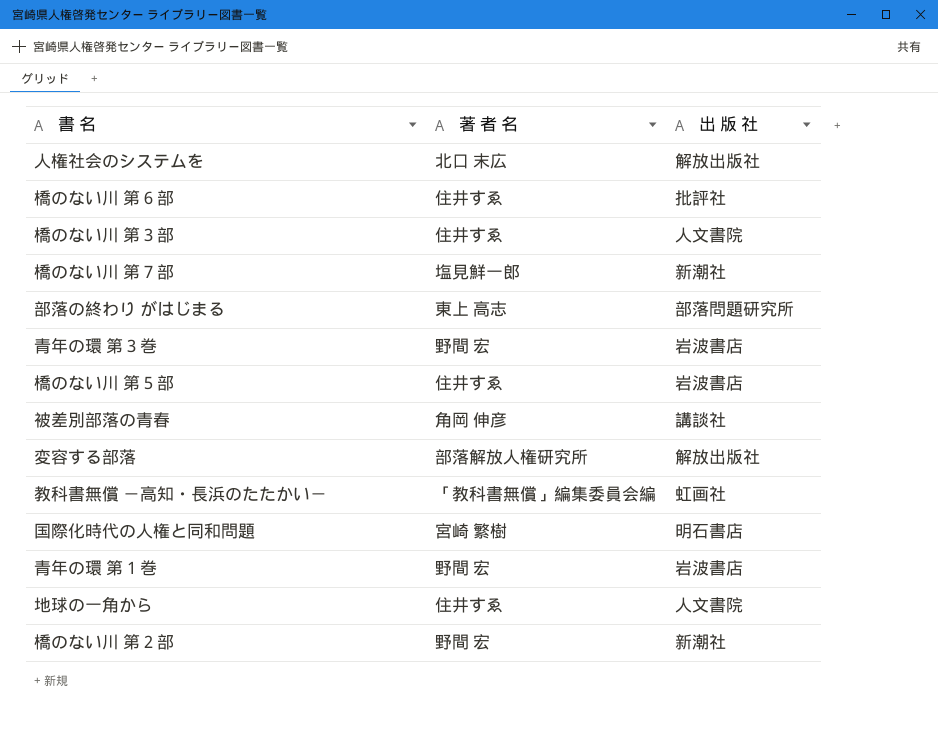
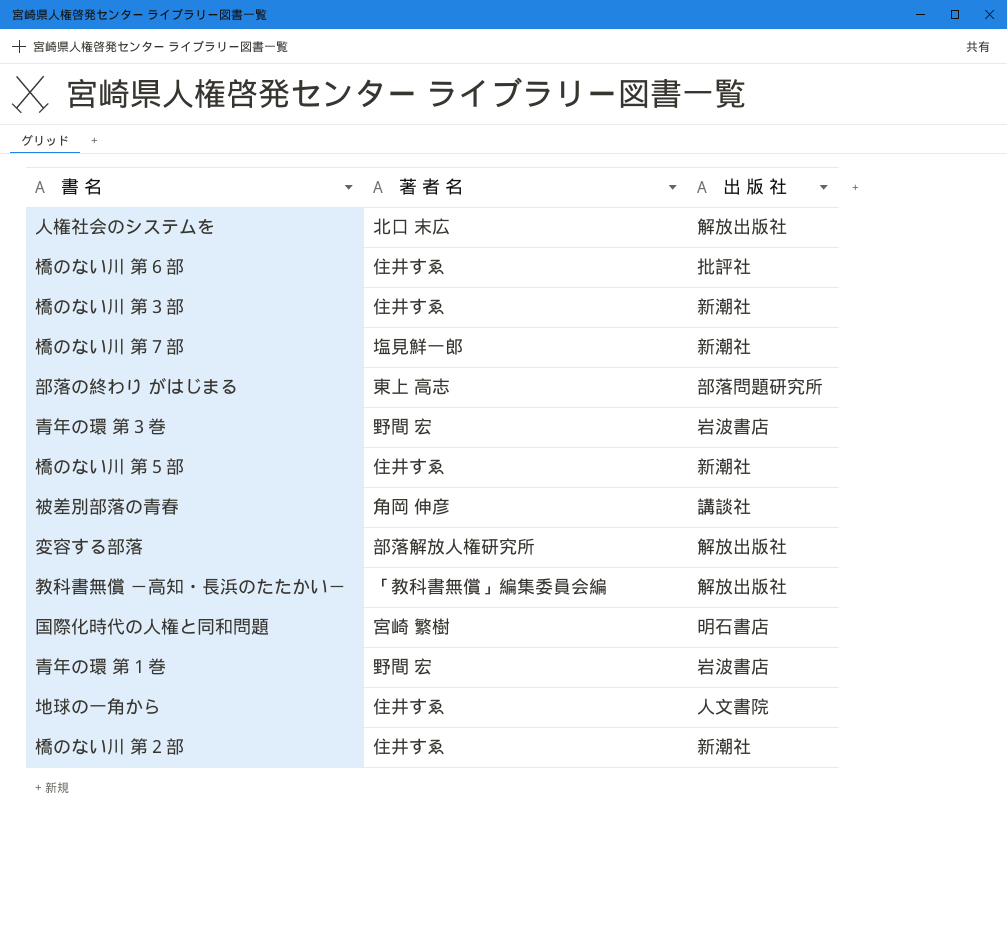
橋のない川 第３部 | 出 版 社: 人文書院 -> 新潮社
橋のない川 第５部 | 出 版 社: 岩波書店 -> 新潮社
教科書無償 －高知・長浜のたたかい－ | 出 版 社: 虹画社 -> 解放出版社
橋のない川 第２部 | 著 者 名: 野間 宏 -> 住井すゑ

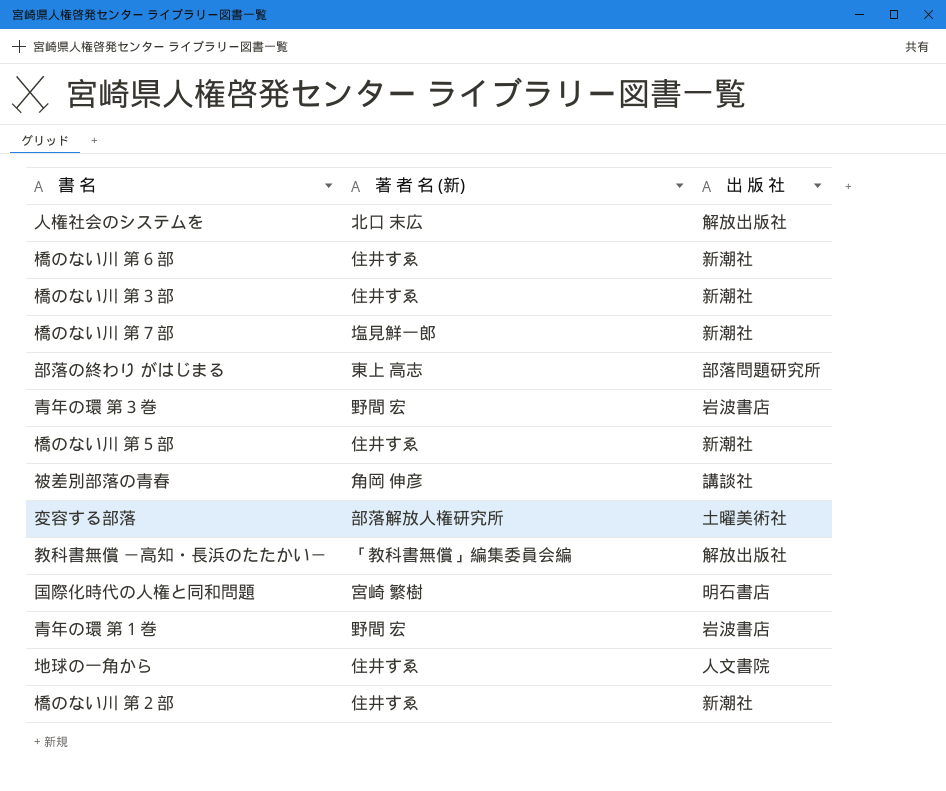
column name: 著 者 名 -> 著 者 名 (新)
橋のない川 第６部 | 出 版 社: 批評社 -> 新潮社
変容する部落 | 出 版 社: 解放出版社 -> 土曜美術社

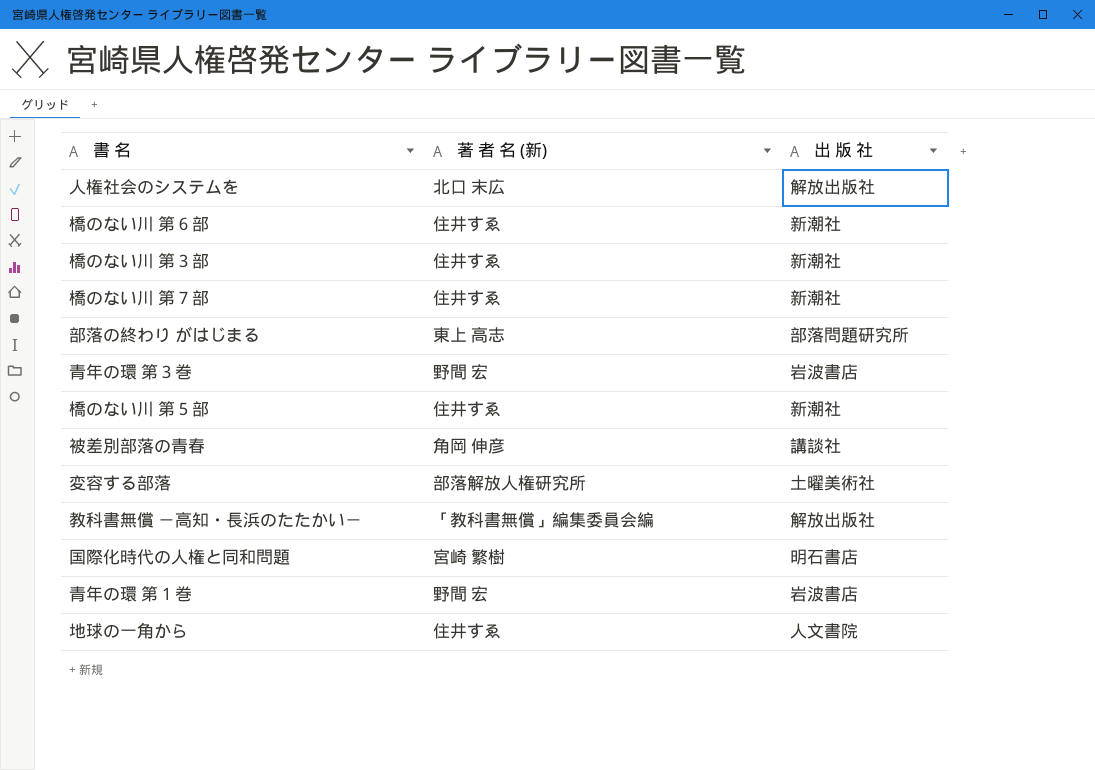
row 橋のない川 第２部: 住井すゑ | 新潮社 -> none
橋のない川 第７部 | 著 者 名 (新): 塩見鮮一郎 -> 住井すゑ

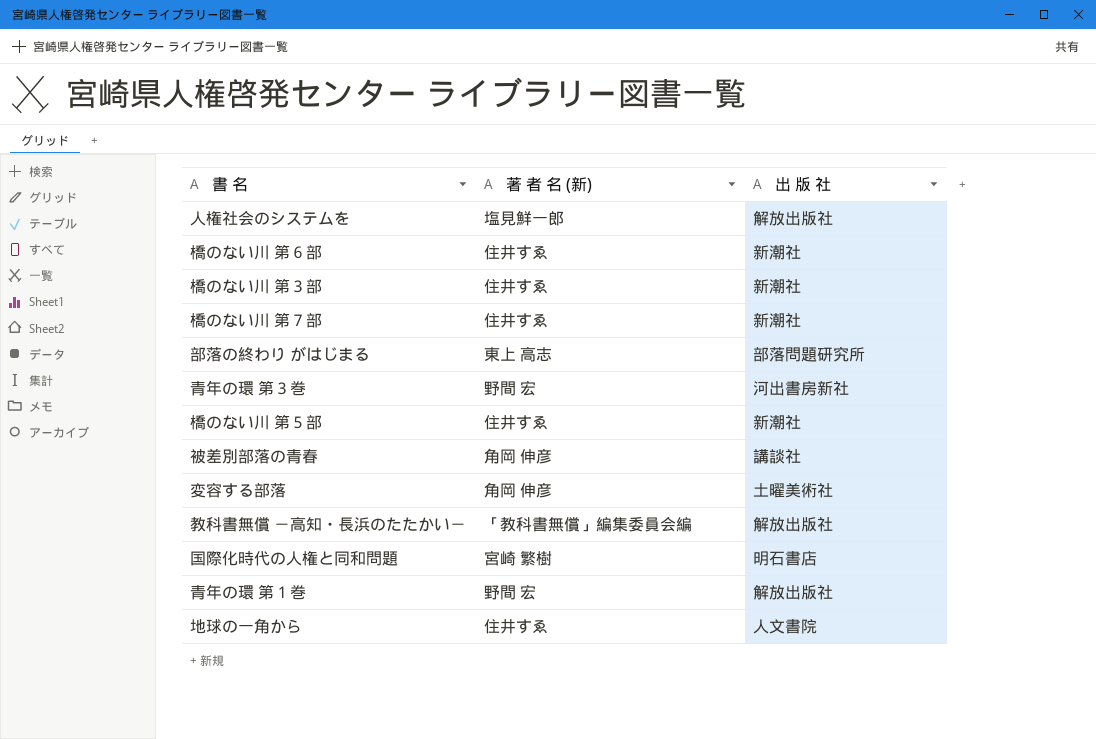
人権社会のシステムを | 著 者 名 (新): 北口 末広 -> 塩見鮮一郎
青年の環 第３巻 | 出 版 社: 岩波書店 -> 河出書房新社
変容する部落 | 著 者 名 (新): 部落解放人権研究所 -> 角岡 伸彦
青年の環 第１巻 | 出 版 社: 岩波書店 -> 解放出版社

